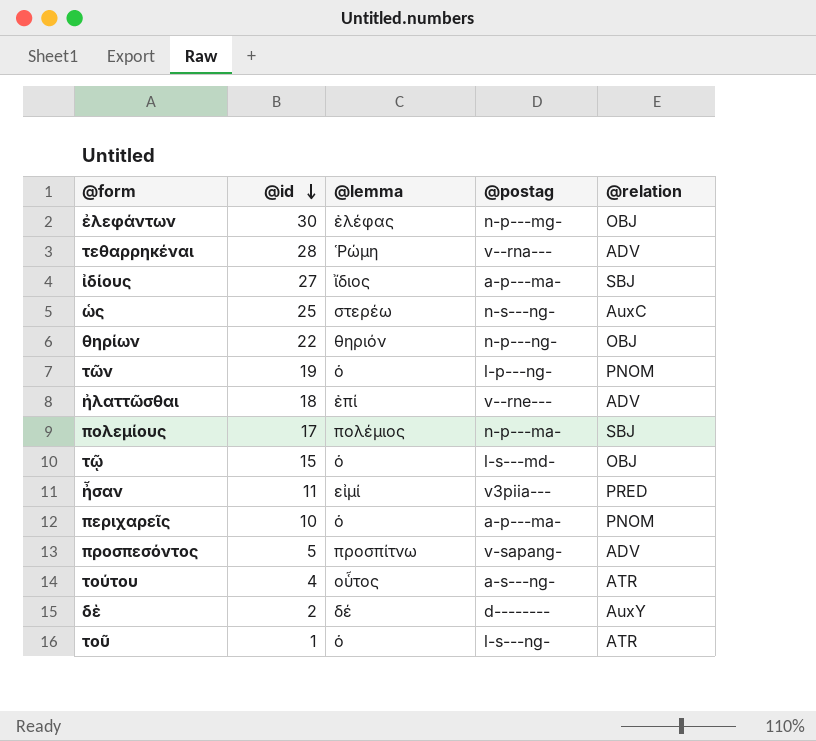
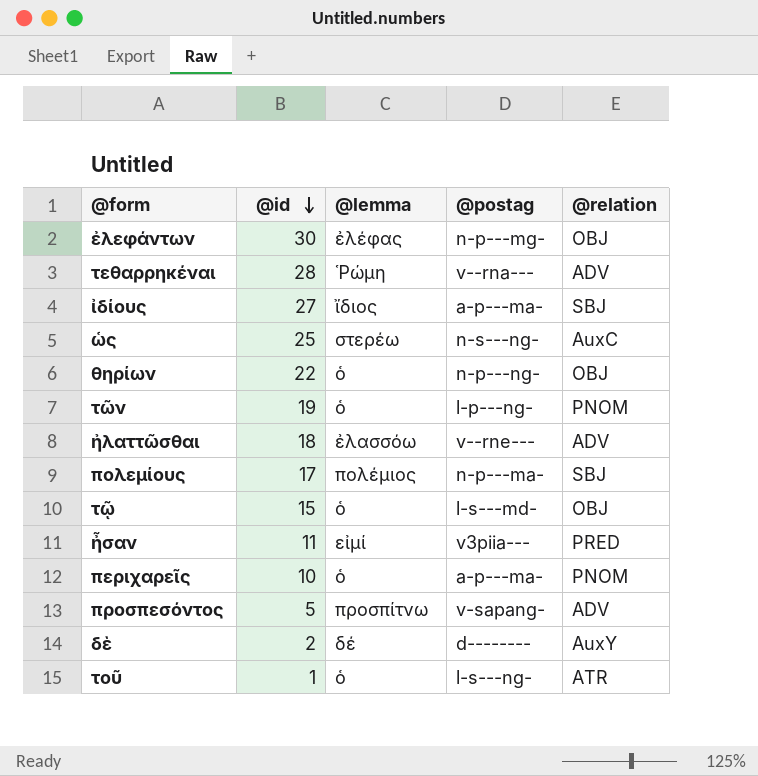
row τούτου: 4 | οὗτος | a-s---ng- | ATR -> none
θηρίων | @lemma: θηριόν -> ὁ
ἠλαττῶσθαι | @lemma: ἐπί -> ἐλασσόω

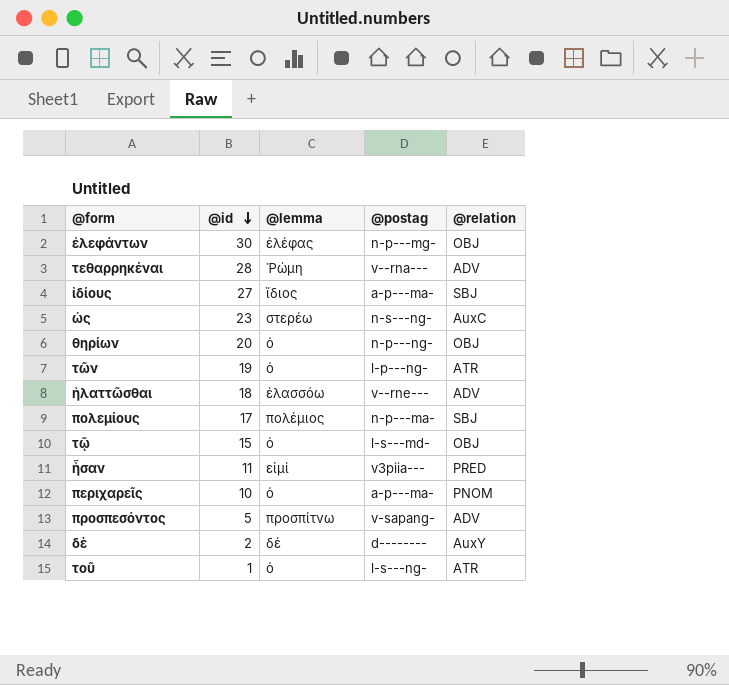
ὡς | @id: 25 -> 23
θηρίων | @id: 22 -> 20
τῶν | @relation: PNOM -> ATR

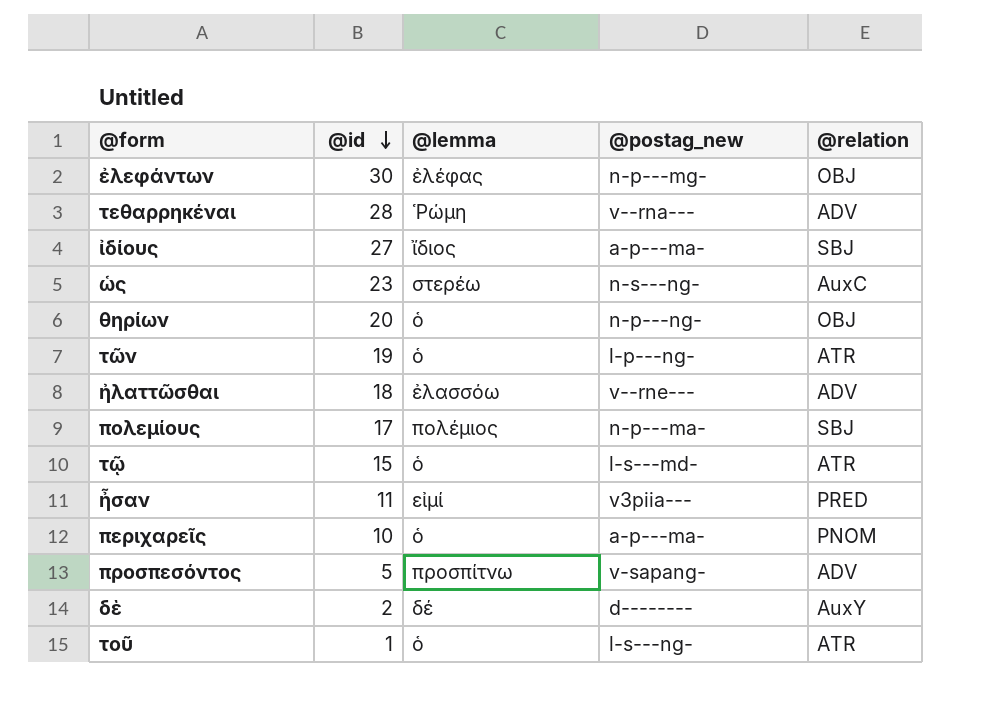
column name: @postag -> @postag_new
τῷ | @relation: OBJ -> ATR

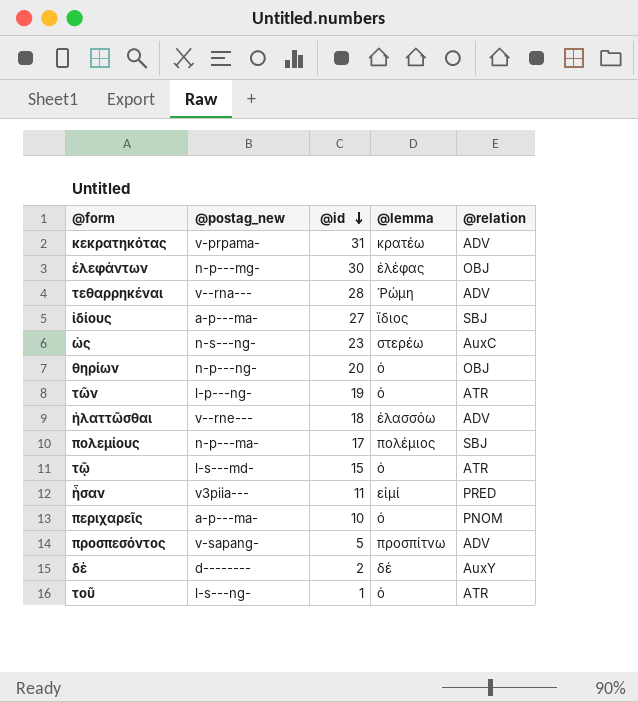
column @postag_new | position: 4 -> 2
row κεκρατηκότας: none -> v-prpama- | 31 | κρατέω | ADV

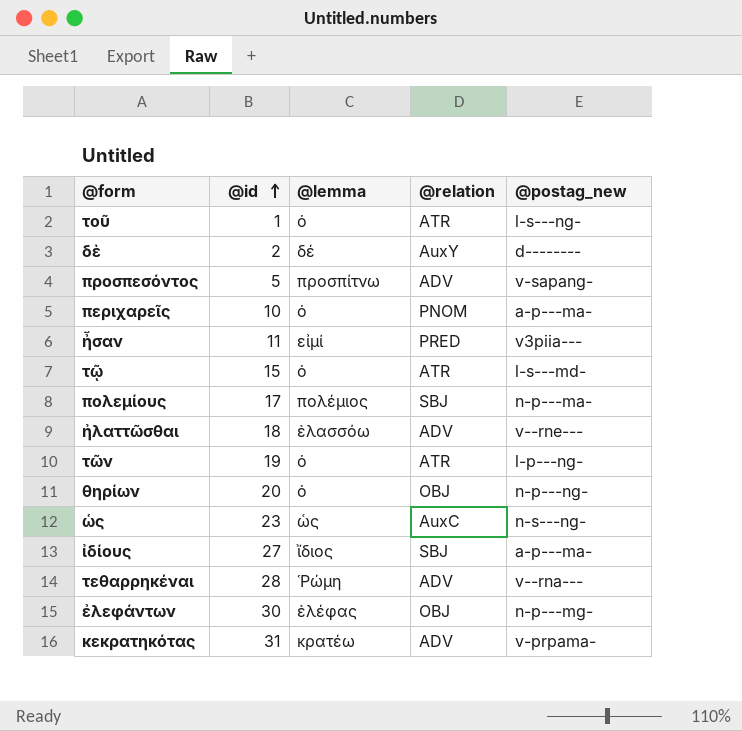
row order: @id descending -> @id ascending
column @postag_new | position: 2 -> 5
ὡς | @lemma: στερέω -> ὡς

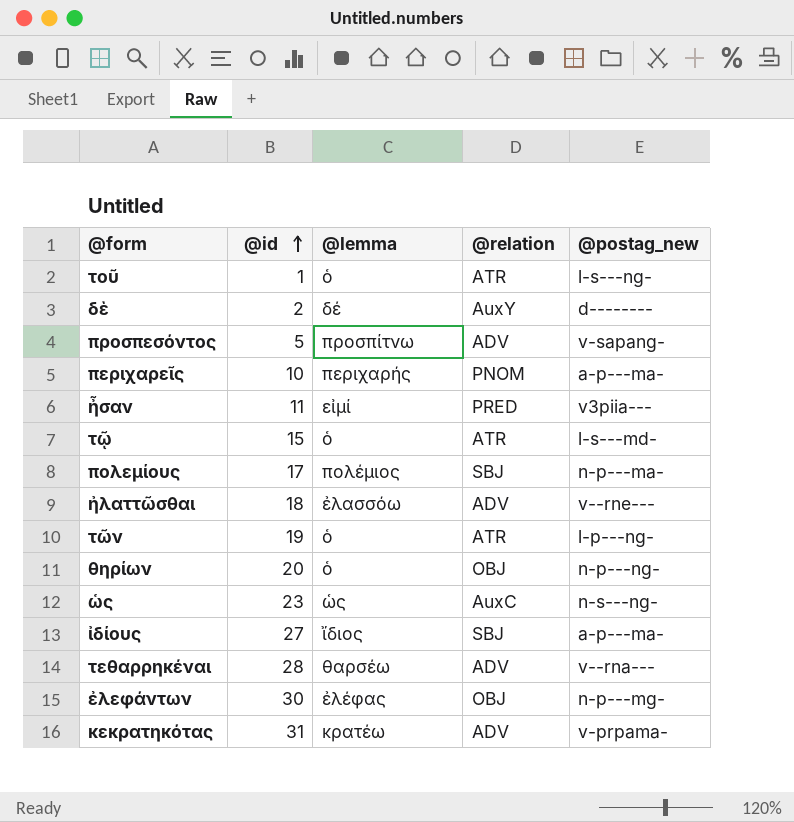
περιχαρεῖς | @lemma: ὁ -> περιχαρής
τεθαρρηκέναι | @lemma: Ῥώμη -> θαρσέω

